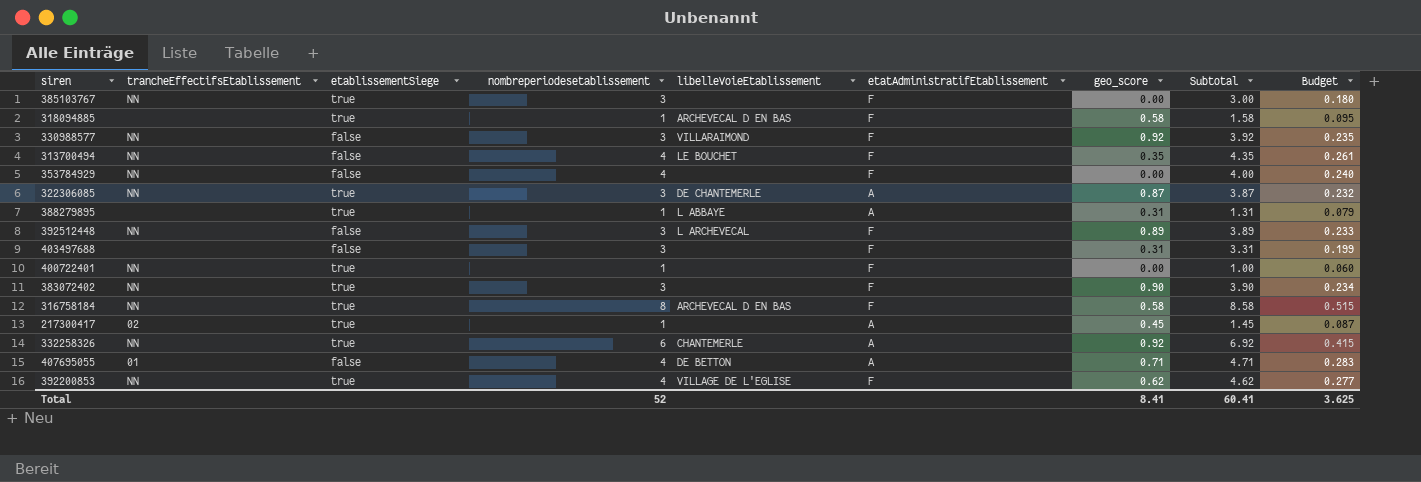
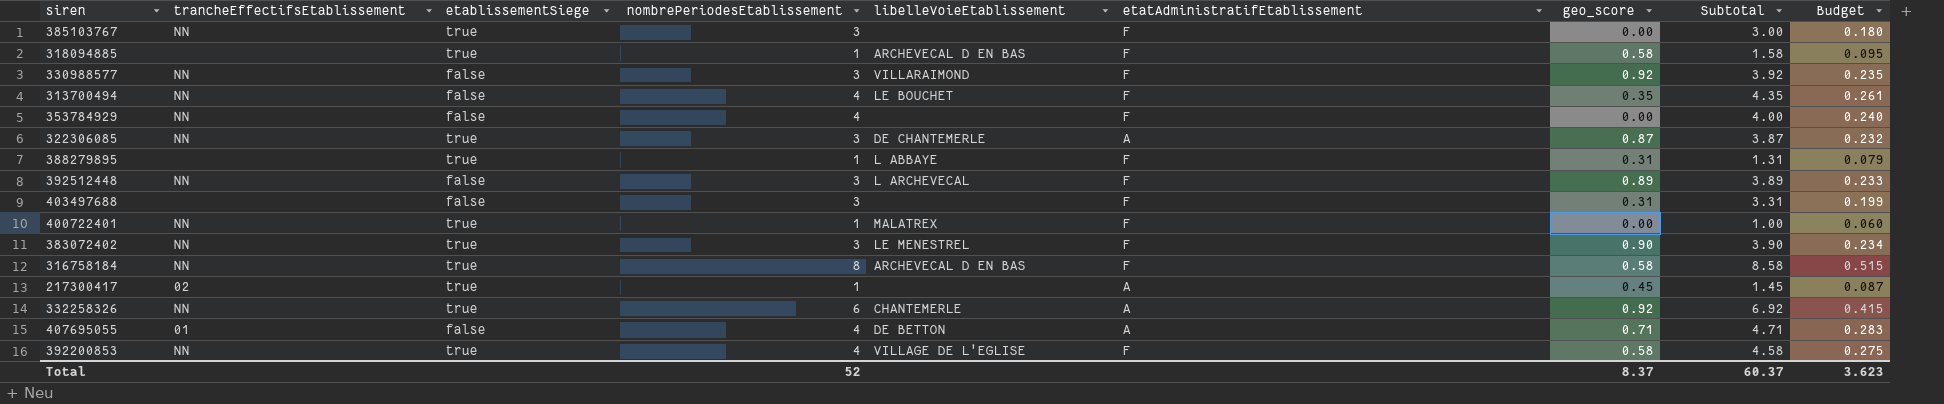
column name: nombreperiodesetablissement -> nombrePeriodesEtablissement
388279895 | etatAdministratifEtablissement: A -> F
400722401 | libelleVoieEtablissement: none -> MALATREX
383072402 | libelleVoieEtablissement: none -> LE MENESTREL
392200853 | geo_score: 0.62 -> 0.58
392200853 | Subtotal: 4.62 -> 4.58
392200853 | Budget: 0.277 -> 0.275
Total | geo_score: 8.41 -> 8.37
Total | Subtotal: 60.41 -> 60.37
Total | Budget: 3.625 -> 3.623

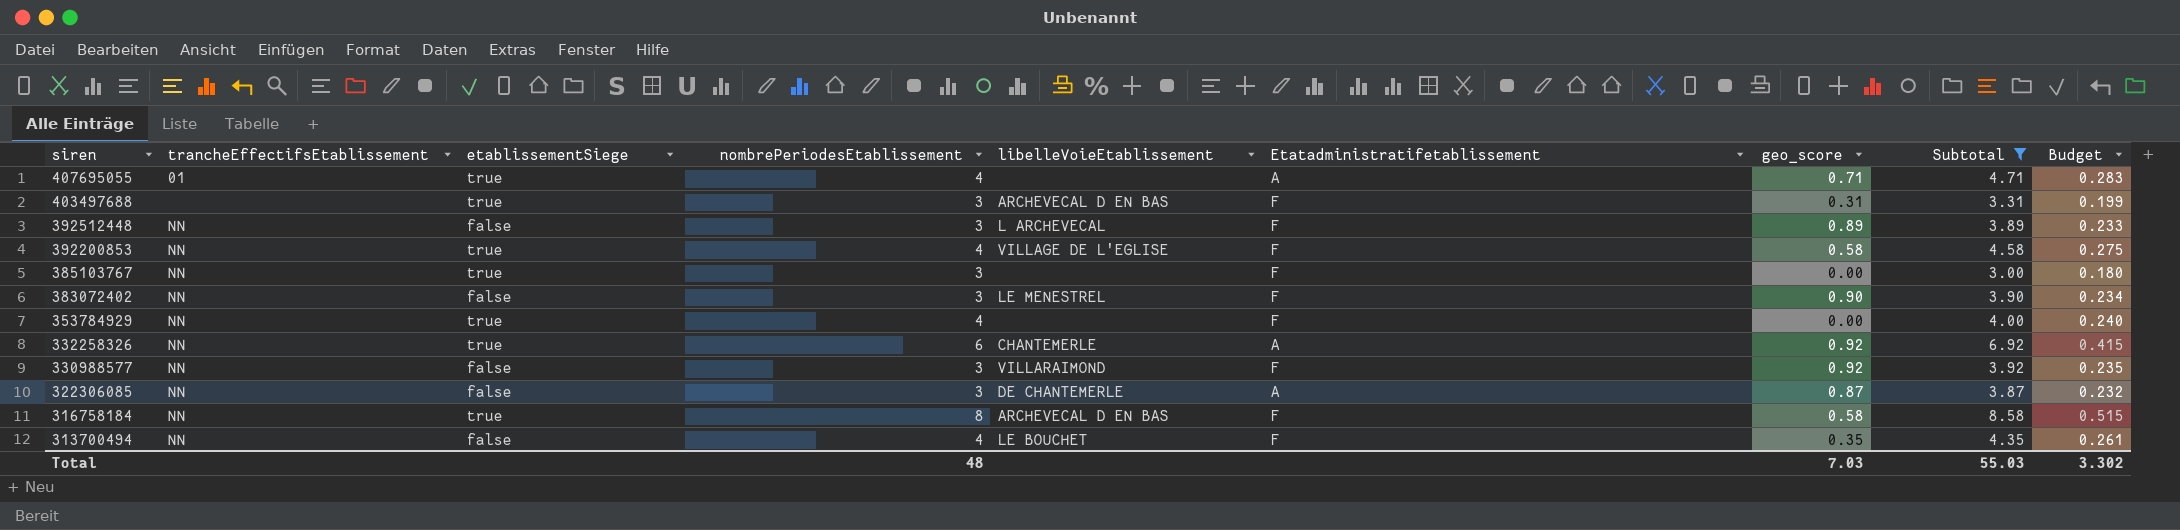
filter: none -> Subtotal >= 3.00
row order: none -> siren descending
column name: etatAdministratifEtablissement -> Etatadministratifetablissement
407695055 | etablissementSiege: false -> true
407695055 | libelleVoieEtablissement: DE BETTON -> none
403497688 | etablissementSiege: false -> true
403497688 | libelleVoieEtablissement: none -> ARCHEVECAL D EN BAS
383072402 | etablissementSiege: true -> false
353784929 | etablissementSiege: false -> true
322306085 | etablissementSiege: true -> false
Total | nombrePeriodesEtablissement: 52 -> 48
Total | geo_score: 8.37 -> 7.03
Total | Subtotal: 60.37 -> 55.03
Total | Budget: 3.623 -> 3.302

